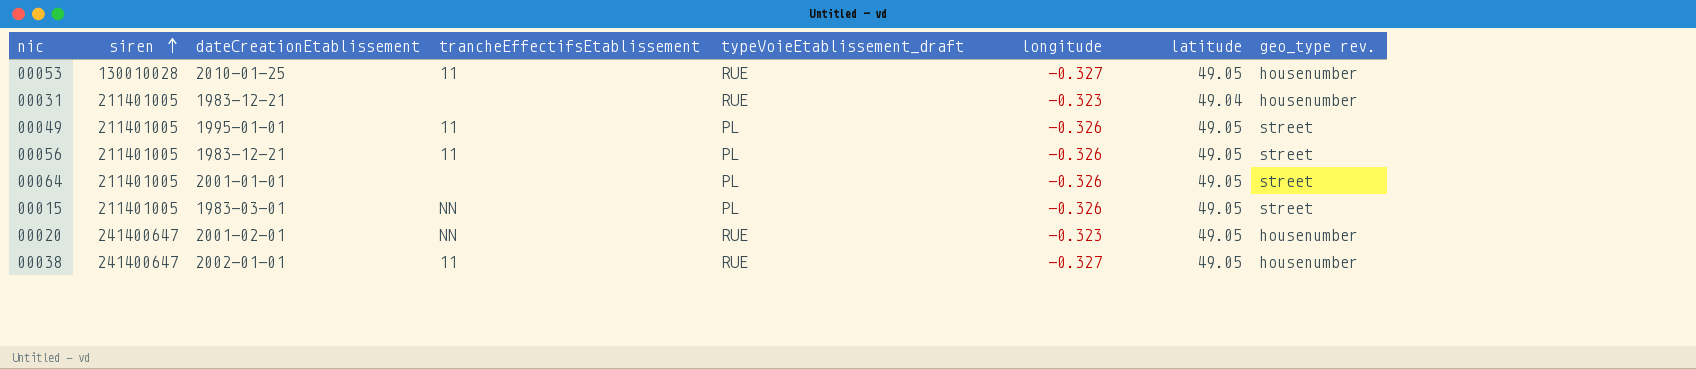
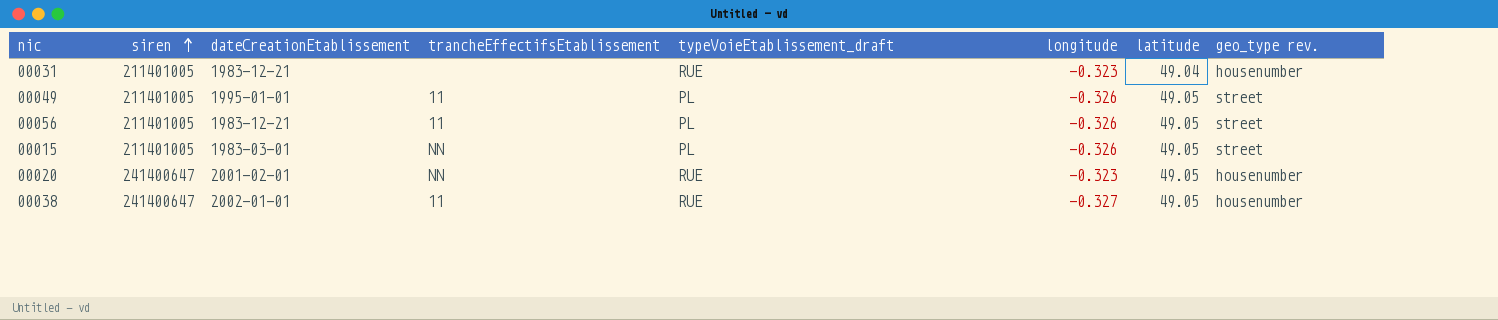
row 00053: 130010028 | 2010-01-25 | 11 | RUE | -0.327 | 49.05 | housenumber -> none
row 00064: 211401005 | 2001-01-01 | none | PL | -0.326 | 49.05 | street -> none

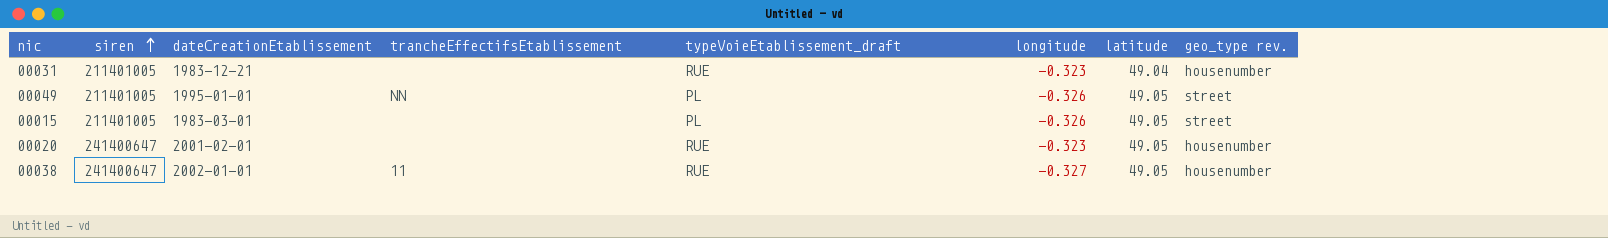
row 00056: 211401005 | 1983-12-21 | 11 | PL | -0.326 | 49.05 | street -> none
00049 | trancheEffectifsEtablissement: 11 -> NN
00015 | trancheEffectifsEtablissement: NN -> none
00020 | trancheEffectifsEtablissement: NN -> none

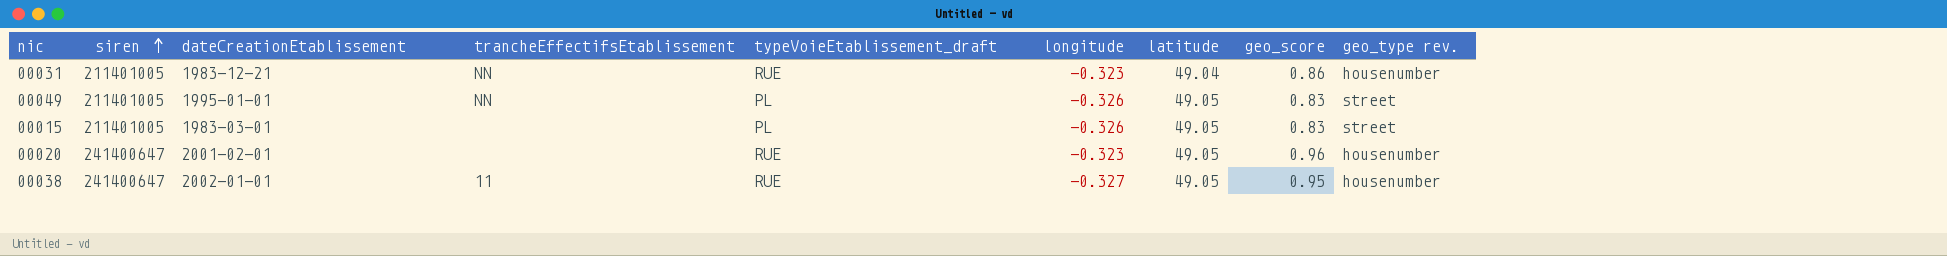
column geo_score | position: none -> 8
00031 | trancheEffectifsEtablissement: none -> NN

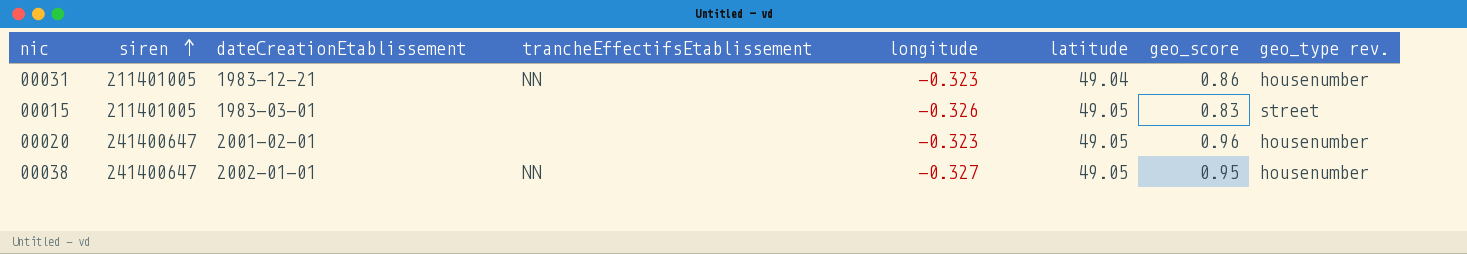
column typeVoieEtablissement_draft | position: 5 -> none
row 00049: 211401005 | 1995-01-01 | NN | PL | -0.326 | 49.05 | 0.83 | street -> none
00038 | trancheEffectifsEtablissement: 11 -> NN

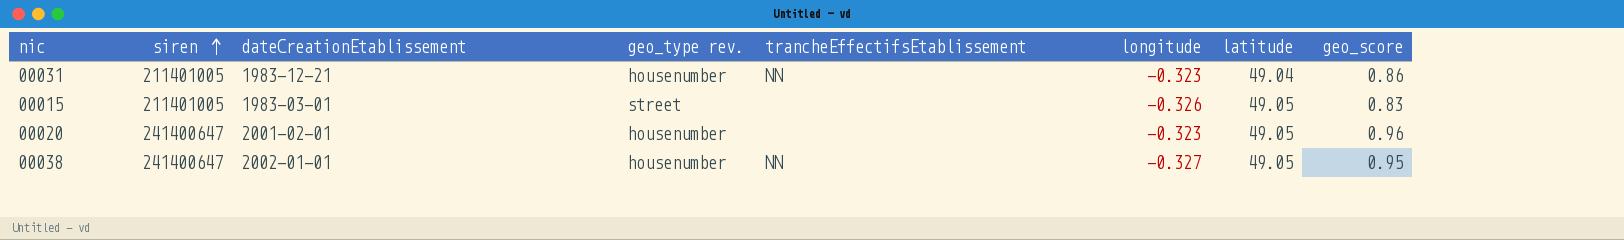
column geo_type rev. | position: 8 -> 4

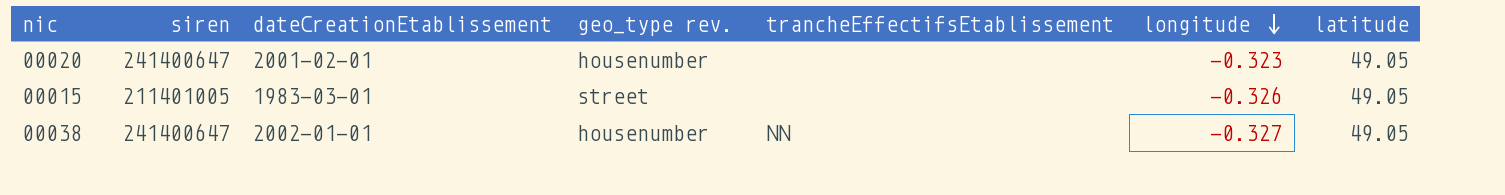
row order: siren ascending -> longitude descending
column geo_score | position: 8 -> none
row 00031: 211401005 | 1983-12-21 | housenumber | NN | -0.323 | 49.04 | 0.86 -> none

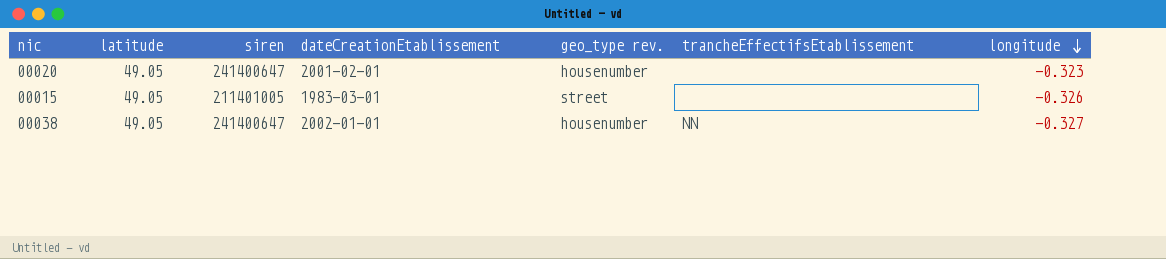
column latitude | position: 7 -> 2

